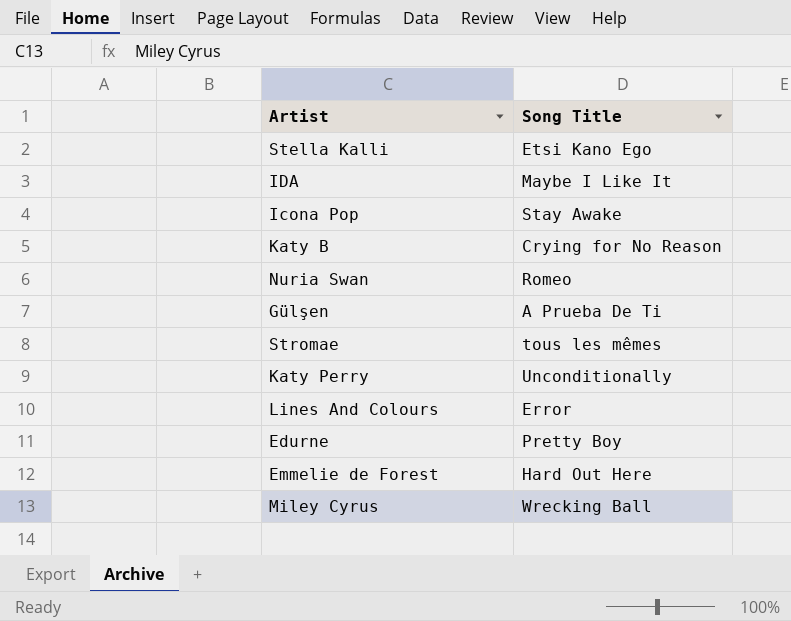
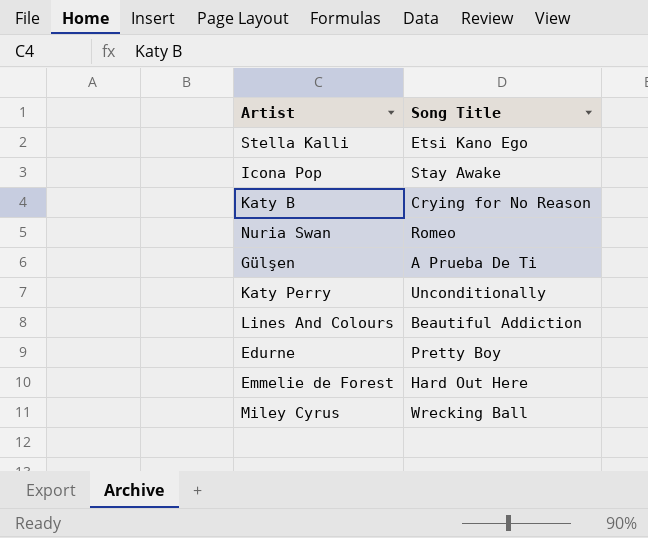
row IDA: Maybe I Like It -> none
row Stromae: tous les mêmes -> none
Lines And Colours | Song Title: Error -> Beautiful Addiction

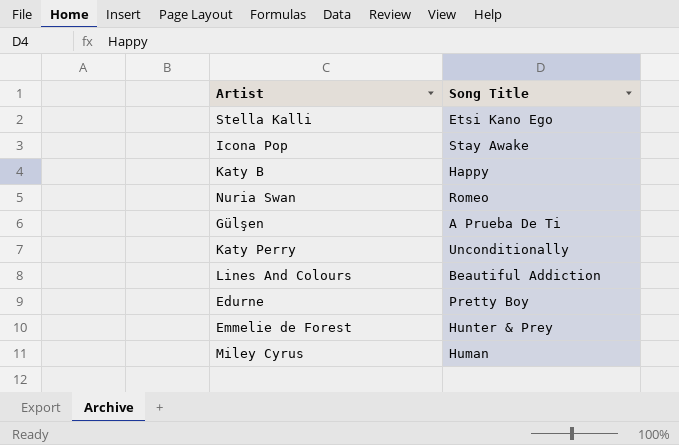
Katy B | Song Title: Crying for No Reason -> Happy
Emmelie de Forest | Song Title: Hard Out Here -> Hunter & Prey
Miley Cyrus | Song Title: Wrecking Ball -> Human

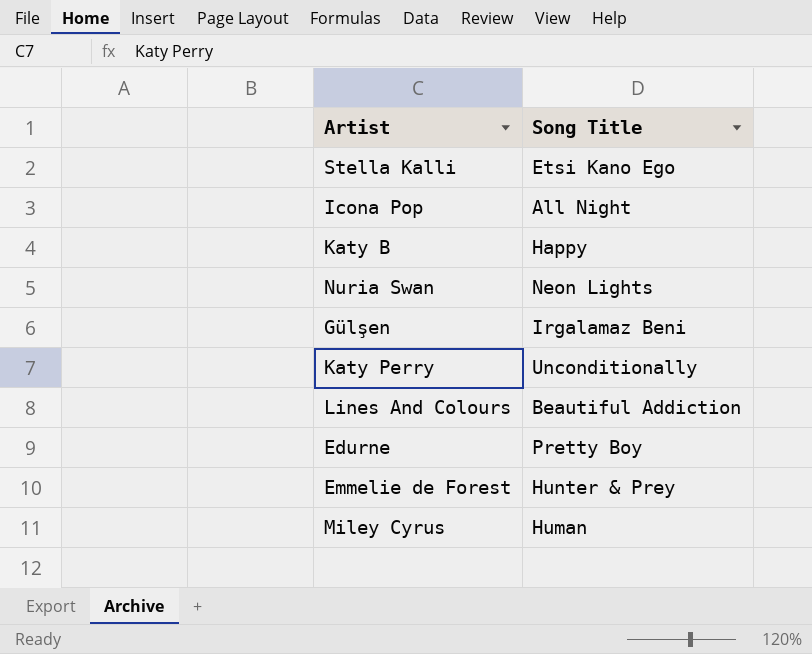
Icona Pop | Song Title: Stay Awake -> All Night
Nuria Swan | Song Title: Romeo -> Neon Lights
Gülşen | Song Title: A Prueba De Ti -> Irgalamaz Beni

